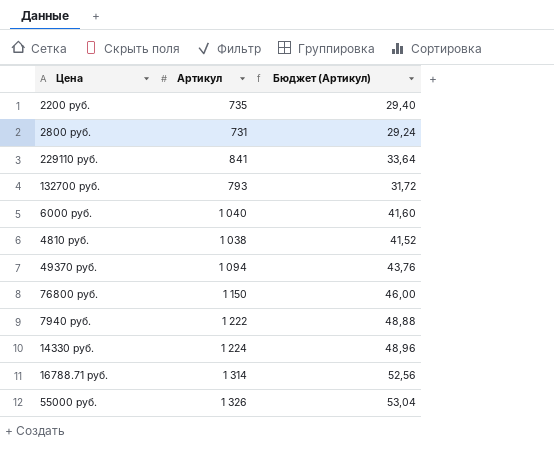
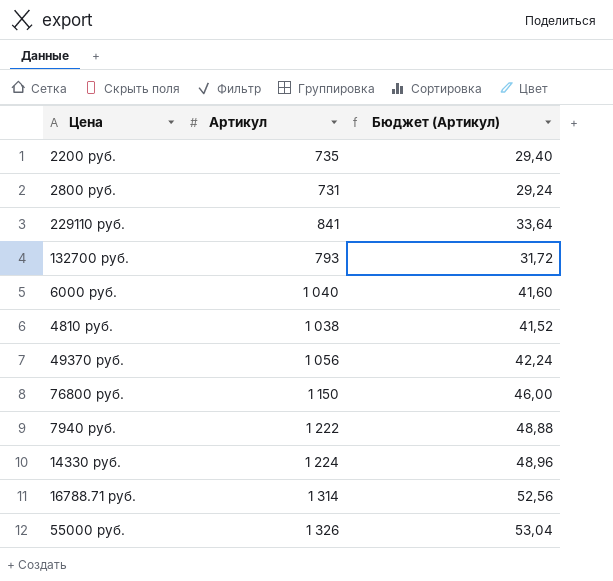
49370 руб. | Артикул: 1 094 -> 1 056
49370 руб. | Бюджет (Артикул): 43,76 -> 42,24

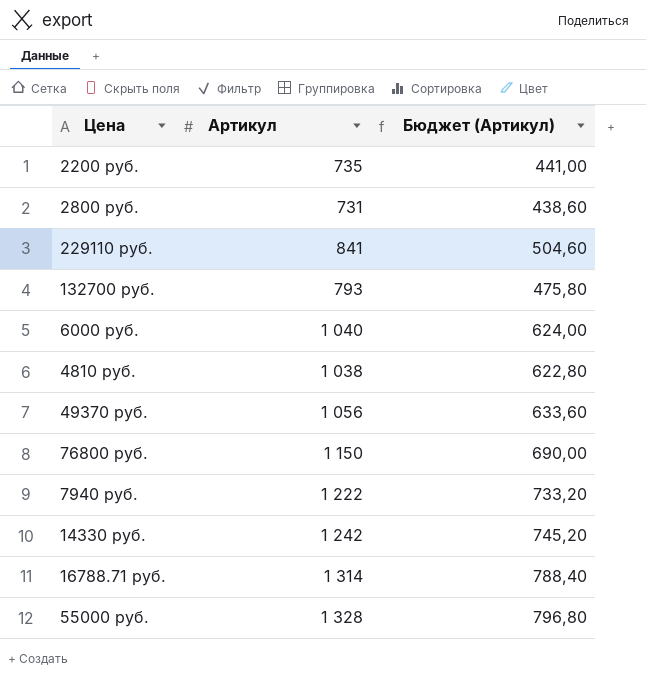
column Бюджет (Артикул) | formula: [Артикул] * 0,04 -> [Артикул] * 0,6
14330 руб. | Артикул: 1 224 -> 1 242
55000 руб. | Артикул: 1 326 -> 1 328

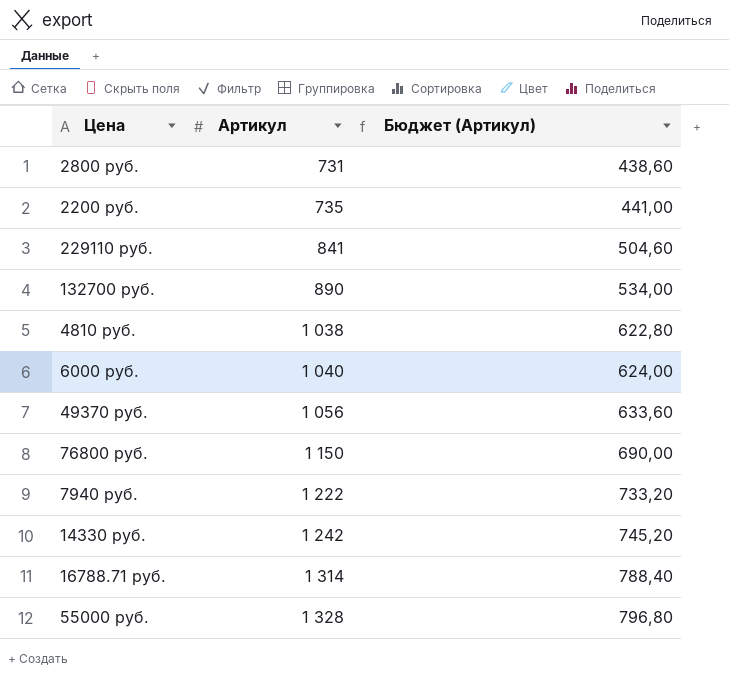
row order: none -> Артикул ascending
132700 руб. | Артикул: 793 -> 890
132700 руб. | Бюджет (Артикул): 475,80 -> 534,00

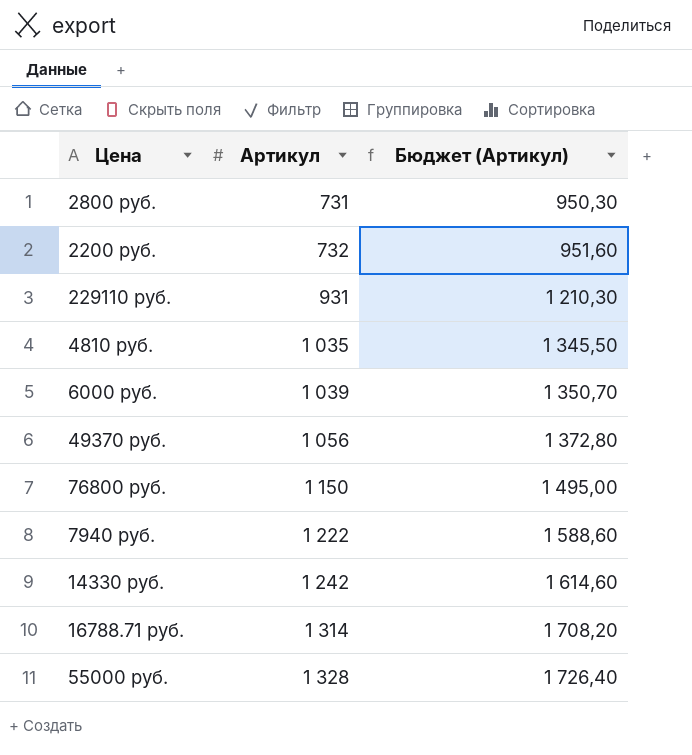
column Бюджет (Артикул) | formula: [Артикул] * 0,6 -> [Артикул] * 1,3
row 132700 руб.: 890 | 534,00 -> none
2200 руб. | Артикул: 735 -> 732
229110 руб. | Артикул: 841 -> 931
4810 руб. | Артикул: 1 038 -> 1 035
6000 руб. | Артикул: 1 040 -> 1 039

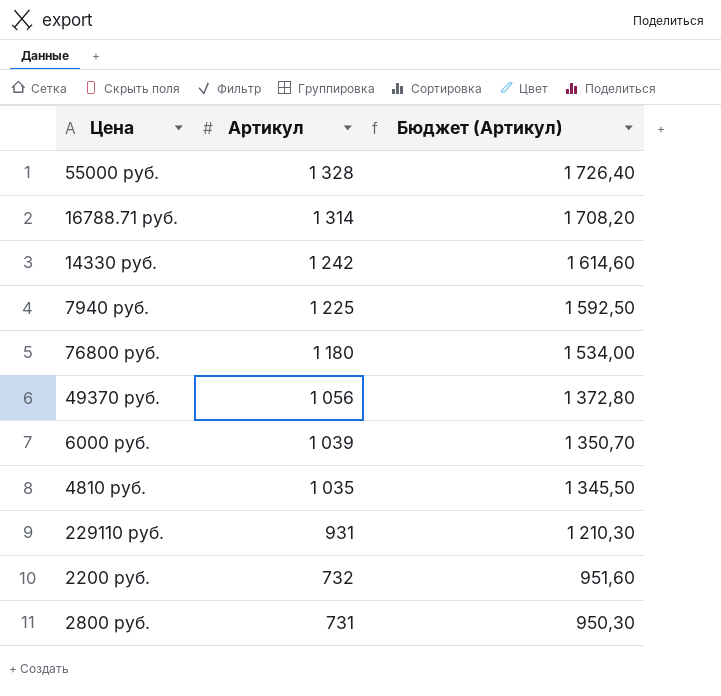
row order: Артикул ascending -> Артикул descending
7940 руб. | Артикул: 1 222 -> 1 225
7940 руб. | Бюджет (Артикул): 1 588,60 -> 1 592,50
76800 руб. | Артикул: 1 150 -> 1 180
76800 руб. | Бюджет (Артикул): 1 495,00 -> 1 534,00

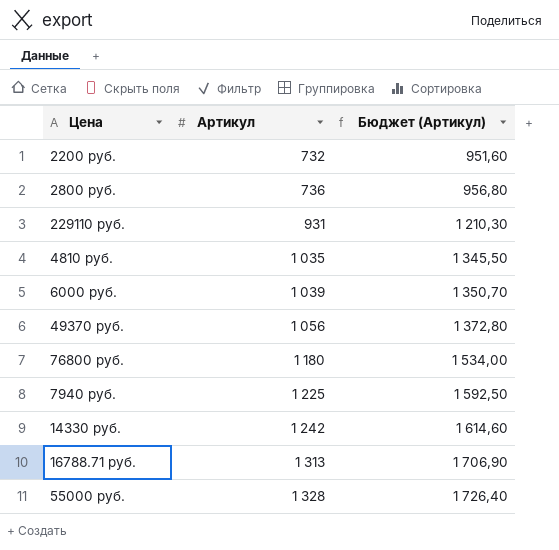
row order: Артикул descending -> Артикул ascending
2800 руб. | Артикул: 731 -> 736
2800 руб. | Бюджет (Артикул): 950,30 -> 956,80
16788.71 руб. | Артикул: 1 314 -> 1 313
16788.71 руб. | Бюджет (Артикул): 1 708,20 -> 1 706,90

